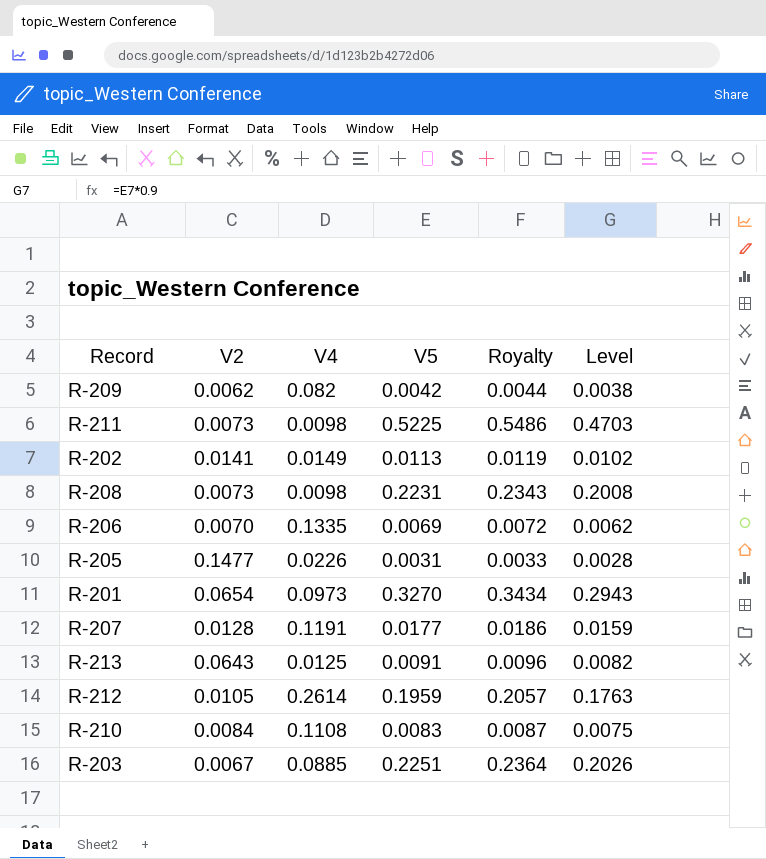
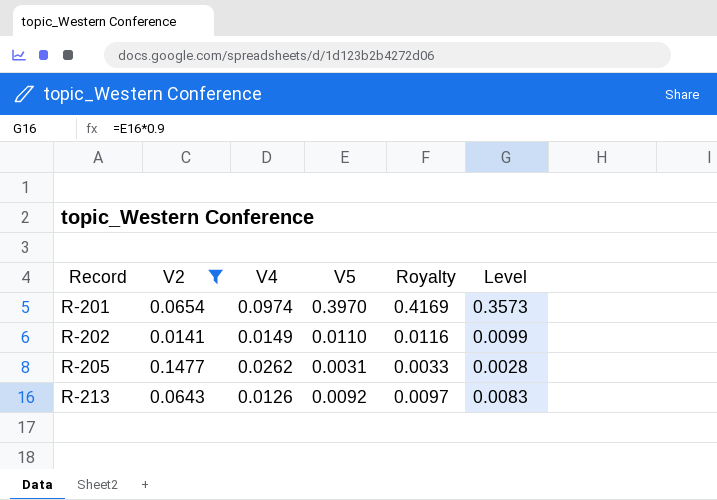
filter: none -> V2 >= 0.0141
row order: none -> Record ascending
R-201 | V4: 0.0973 -> 0.0974
R-201 | V5: 0.3270 -> 0.3970
R-201 | Royalty: 0.3434 -> 0.4169
R-201 | Level: 0.2943 -> 0.3573
R-202 | V5: 0.0113 -> 0.0110
R-202 | Royalty: 0.0119 -> 0.0116
R-202 | Level: 0.0102 -> 0.0099
R-205 | V4: 0.0226 -> 0.0262
R-213 | V4: 0.0125 -> 0.0126
R-213 | V5: 0.0091 -> 0.0092
R-213 | Royalty: 0.0096 -> 0.0097
R-213 | Level: 0.0082 -> 0.0083

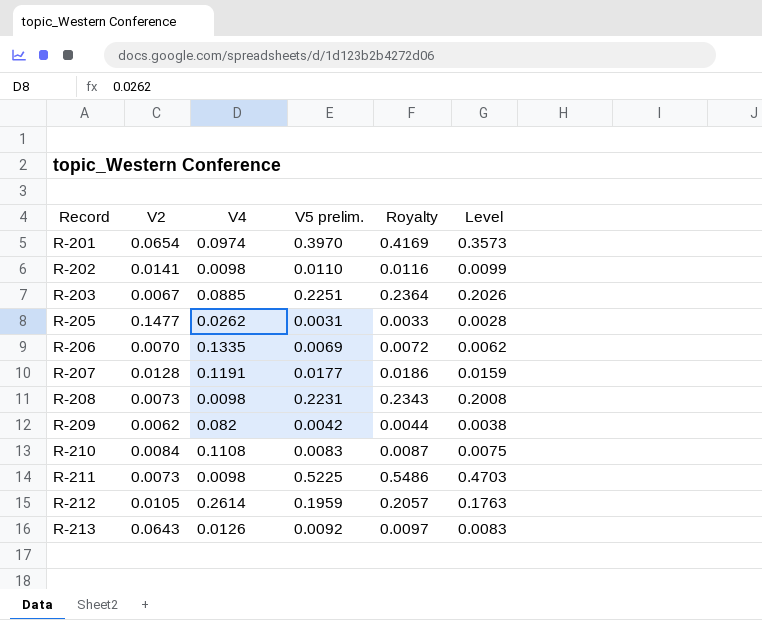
filter: V2 >= 0.0141 -> none
column name: V5 -> V5 prelim.
R-202 | V4: 0.0149 -> 0.0098

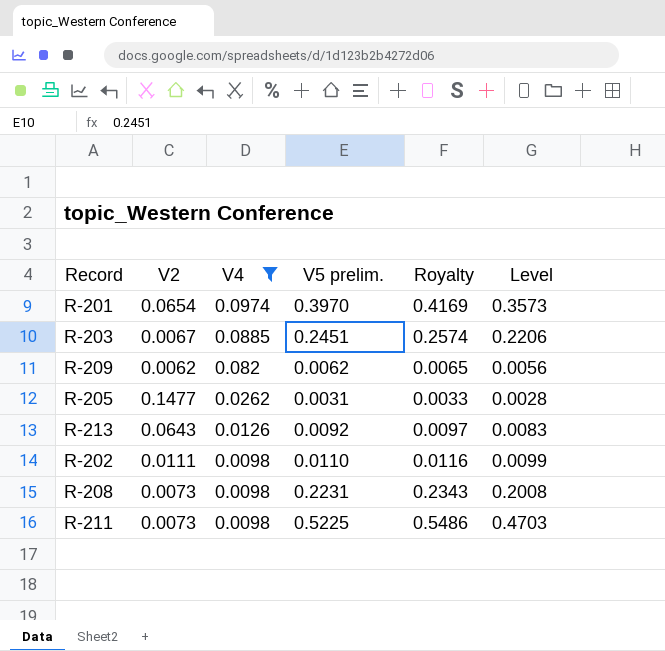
filter: none -> V4 <= 0.0974
row order: Record ascending -> V4 descending
R-203 | V5 prelim.: 0.2251 -> 0.2451
R-203 | Royalty: 0.2364 -> 0.2574
R-203 | Level: 0.2026 -> 0.2206
R-209 | V5 prelim.: 0.0042 -> 0.0062
R-209 | Royalty: 0.0044 -> 0.0065
R-209 | Level: 0.0038 -> 0.0056
R-202 | V2: 0.0141 -> 0.0111

